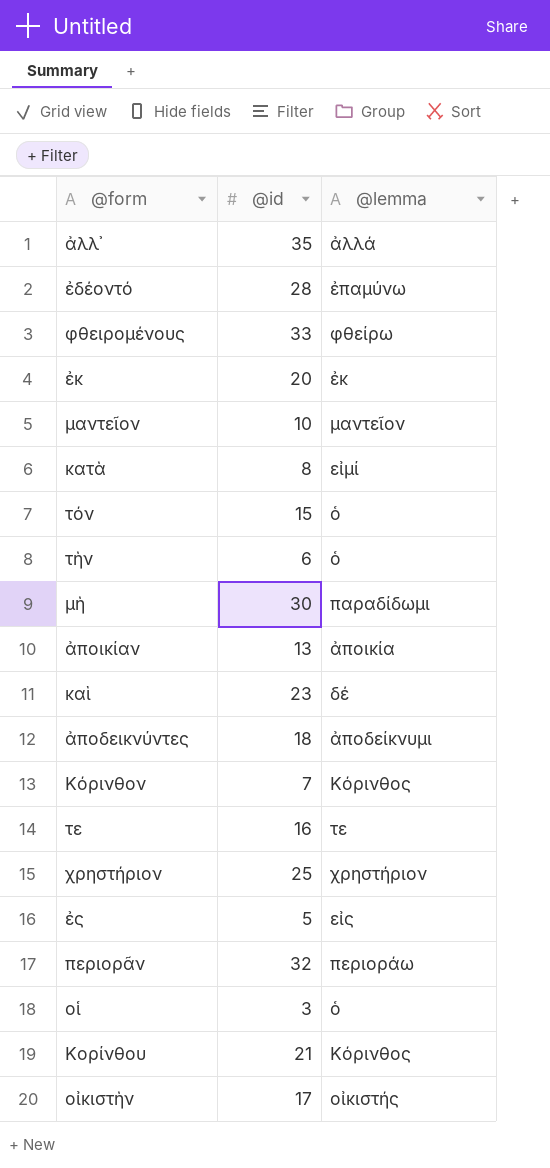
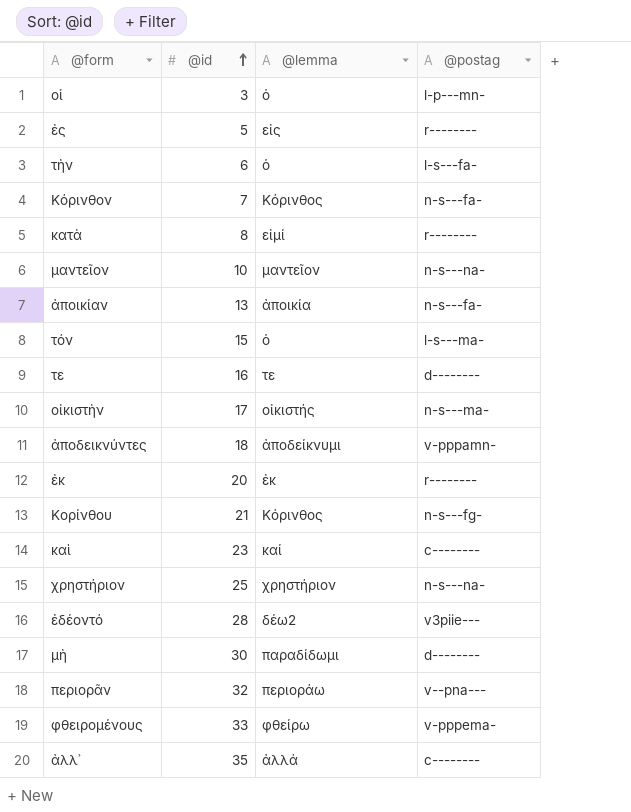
row order: none -> @id ascending
column @postag | position: none -> 4
καὶ | @lemma: δέ -> καί
ἐδέοντό | @lemma: ἐπαμύνω -> δέω2

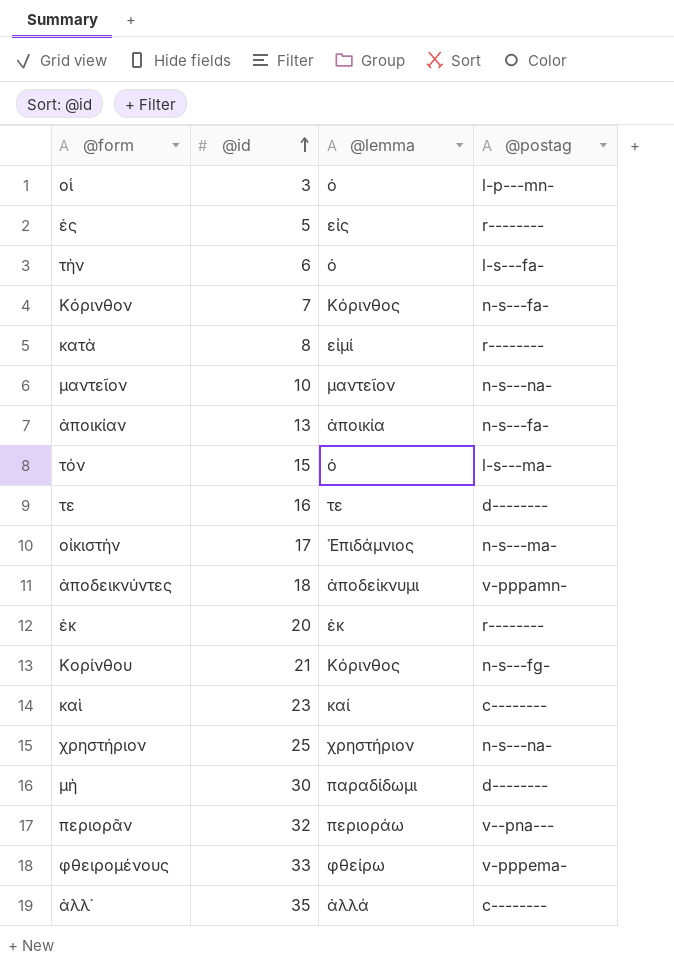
row ἐδέοντό: 28 | δέω2 | v3piie--- -> none
οἰκιστὴν | @lemma: οἰκιστής -> Ἐπιδάμνιος

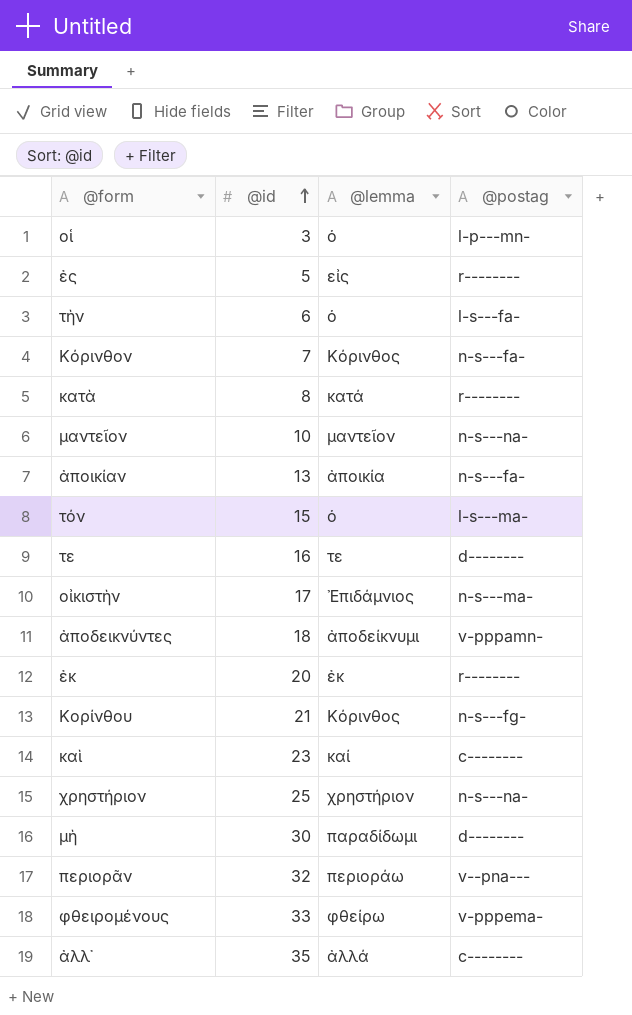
κατὰ | @lemma: εἰμί -> κατά

